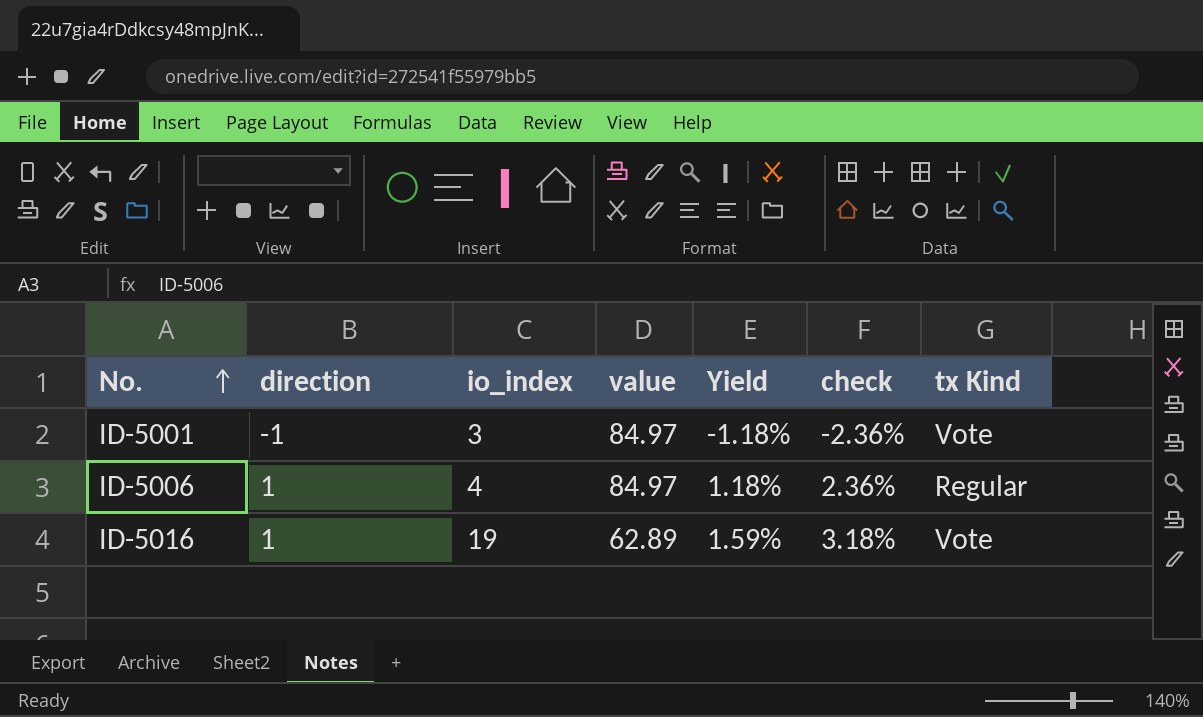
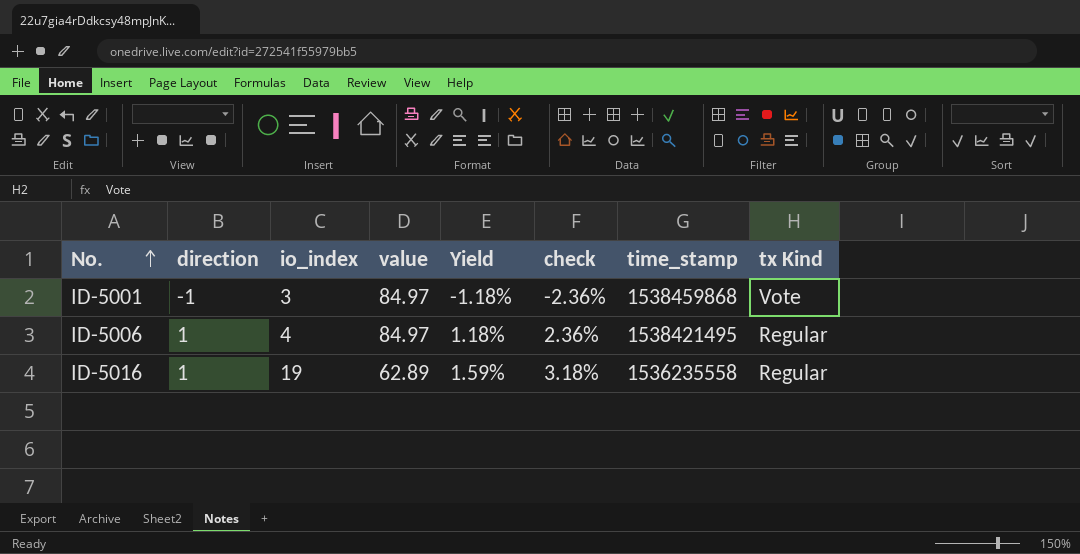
column time_stamp | position: none -> 7
ID-5016 | tx Kind: Vote -> Regular

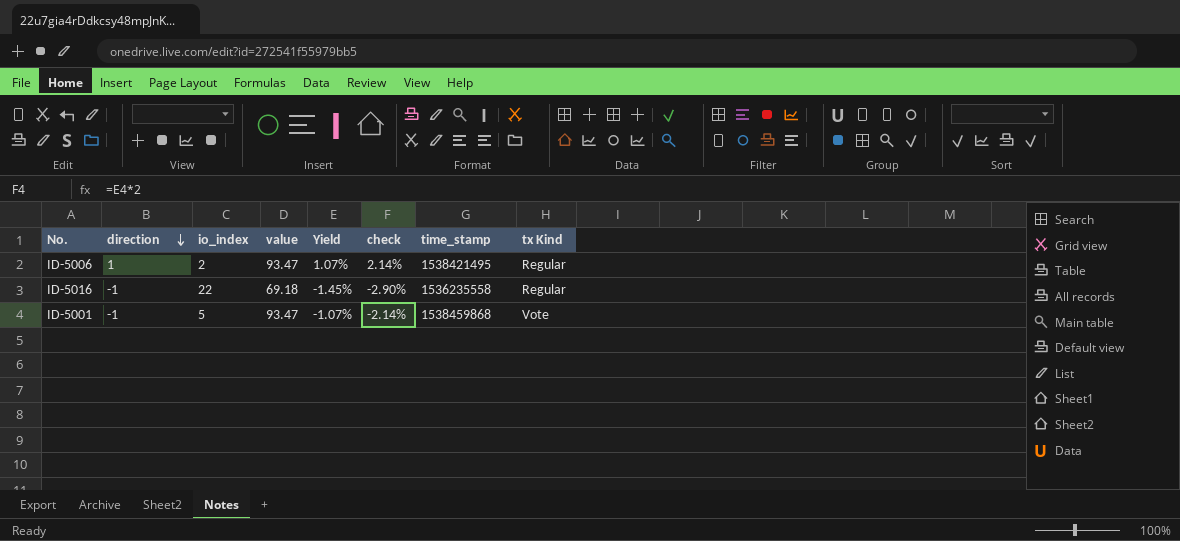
row order: No. ascending -> direction descending
ID-5006 | io_index: 4 -> 2
ID-5006 | value: 84.97 -> 93.47
ID-5006 | Yield: 1.18% -> 1.07%
ID-5006 | check: 2.36% -> 2.14%
ID-5016 | direction: 1 -> -1
ID-5016 | io_index: 19 -> 22
ID-5016 | value: 62.89 -> 69.18
ID-5016 | Yield: 1.59% -> -1.45%
ID-5016 | check: 3.18% -> -2.90%
ID-5001 | io_index: 3 -> 5
ID-5001 | value: 84.97 -> 93.47
ID-5001 | Yield: -1.18% -> -1.07%
ID-5001 | check: -2.36% -> -2.14%

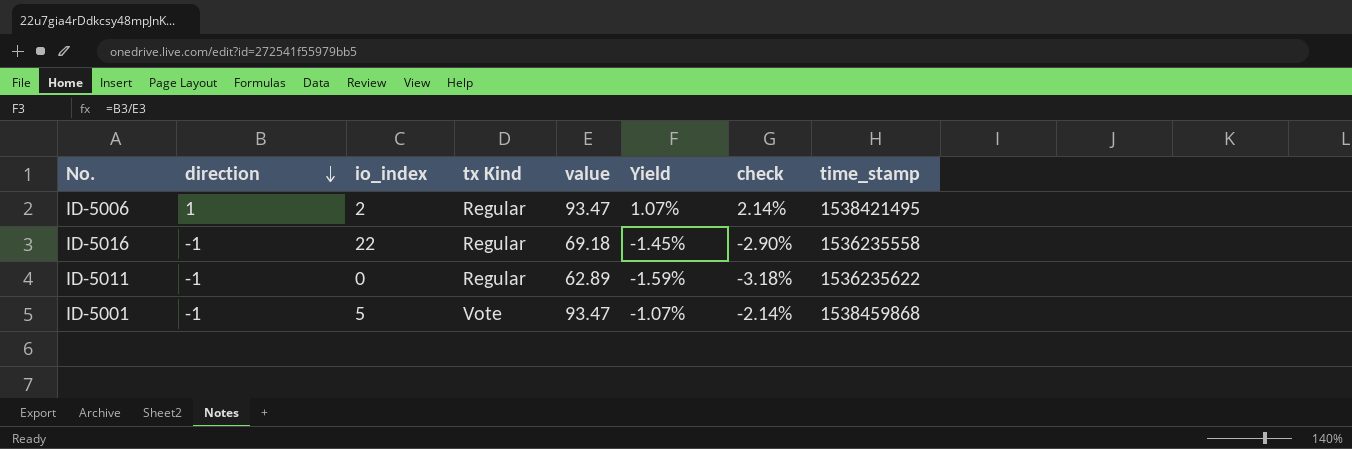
column tx Kind | position: 8 -> 4
row ID-5011: none -> -1 | 0 | Regular | 62.89 | -1.59% | -3.18% | 1536235622

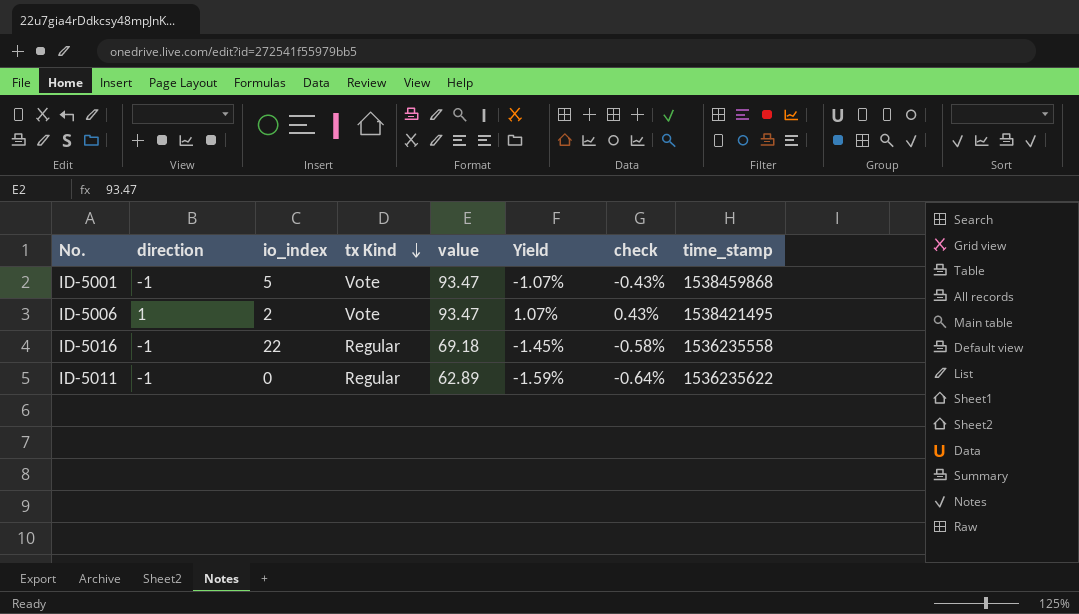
row order: direction descending -> tx Kind descending
column check | formula: [Yield] * 2 -> [Yield] * 0.4
ID-5006 | tx Kind: Regular -> Vote

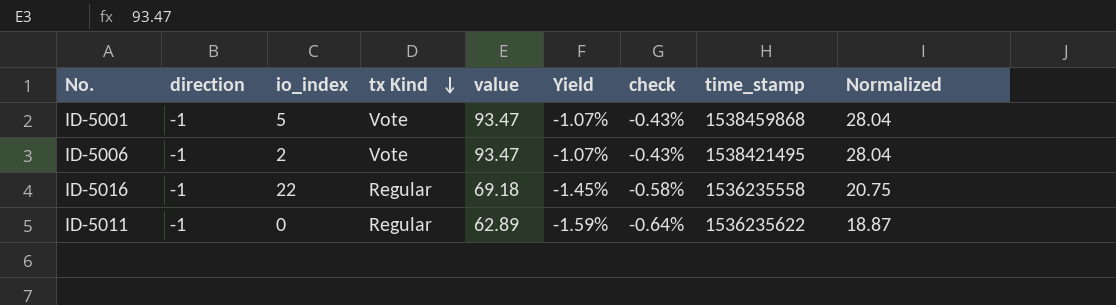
column Normalized | formula: none -> [value] * 0.3
ID-5006 | direction: 1 -> -1
ID-5006 | Yield: 1.07% -> -1.07%
ID-5006 | check: 0.43% -> -0.43%

